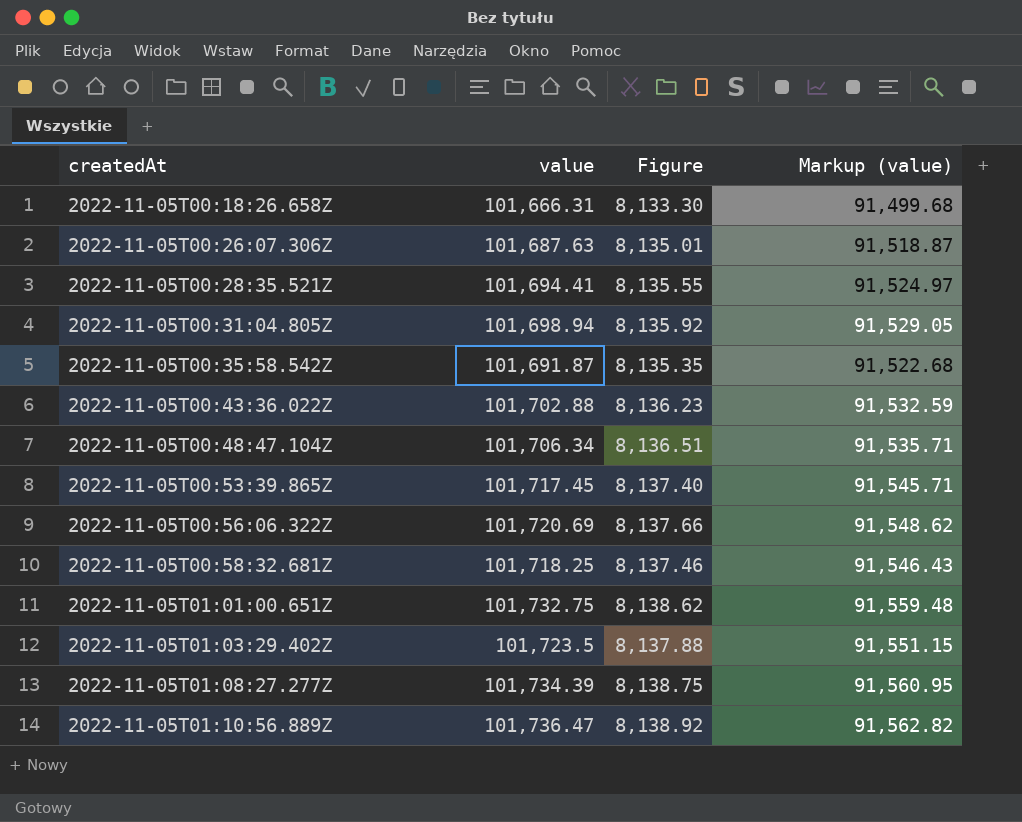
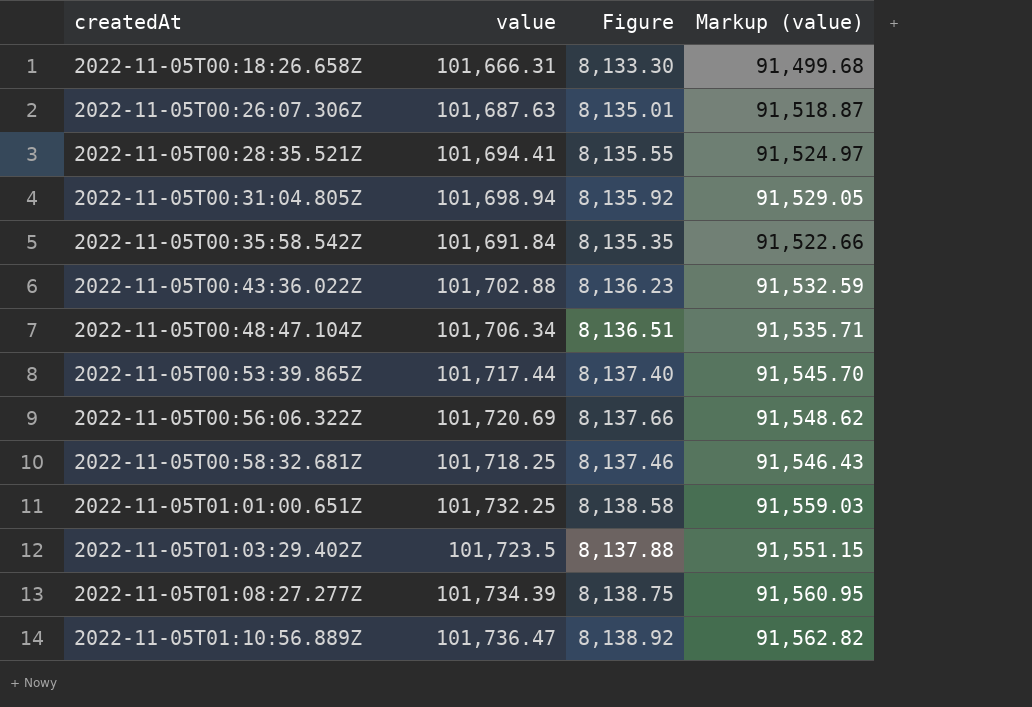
2022-11-05T00:35:58.542Z | value: 101,691.87 -> 101,691.84
2022-11-05T00:35:58.542Z | Markup (value): 91,522.68 -> 91,522.66
2022-11-05T00:53:39.865Z | value: 101,717.45 -> 101,717.44
2022-11-05T00:53:39.865Z | Markup (value): 91,545.71 -> 91,545.70
2022-11-05T01:01:00.651Z | value: 101,732.75 -> 101,732.25
2022-11-05T01:01:00.651Z | Figure: 8,138.62 -> 8,138.58
2022-11-05T01:01:00.651Z | Markup (value): 91,559.48 -> 91,559.03

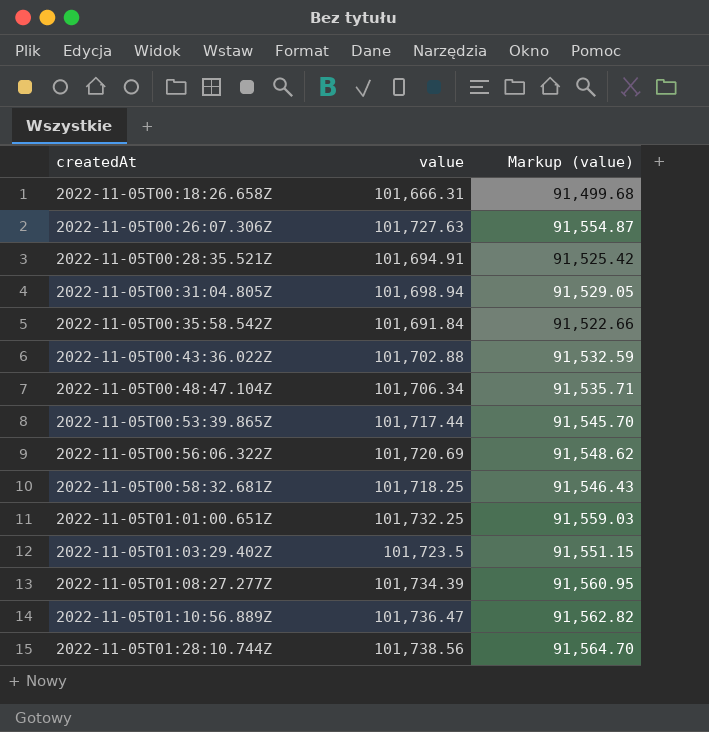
column Figure | formula: [value] * 0.08 -> none
2022-11-05T00:26:07.306Z | value: 101,687.63 -> 101,727.63
2022-11-05T00:26:07.306Z | Markup (value): 91,518.87 -> 91,554.87
2022-11-05T00:28:35.521Z | value: 101,694.41 -> 101,694.91
2022-11-05T00:28:35.521Z | Markup (value): 91,524.97 -> 91,525.42
row 2022-11-05T01:28:10.744Z: none -> 101,738.56 | 91,564.70

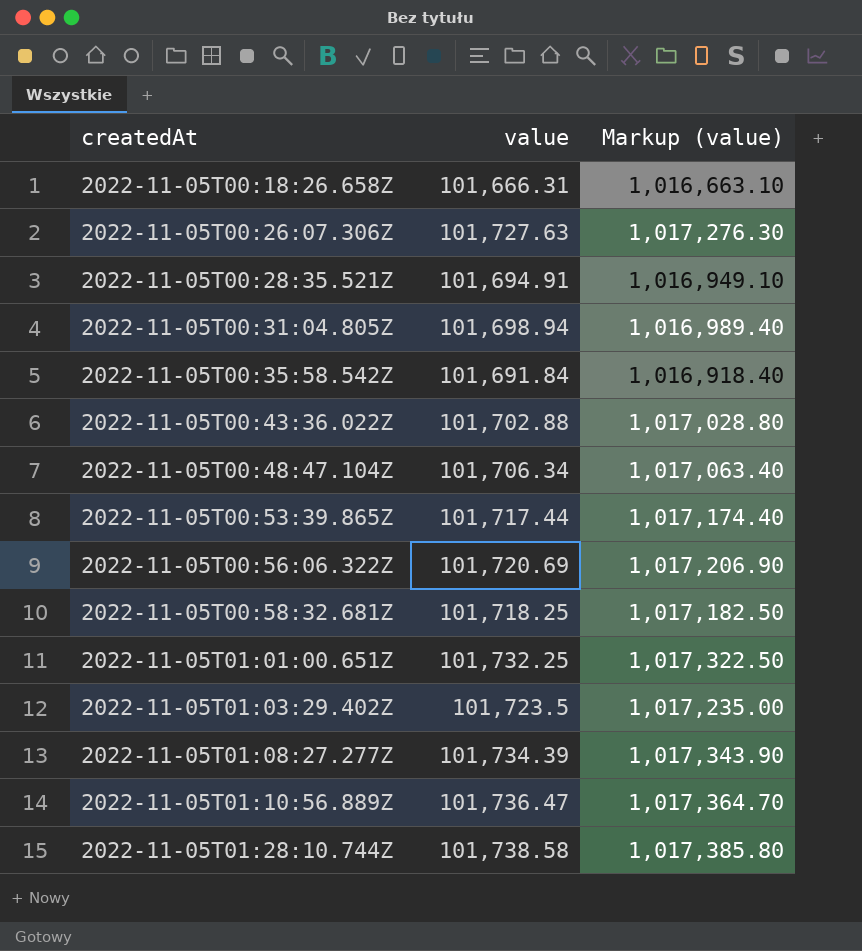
column Markup (value) | formula: [value] * 0.9 -> [value] * 10
2022-11-05T01:28:10.744Z | value: 101,738.56 -> 101,738.58

